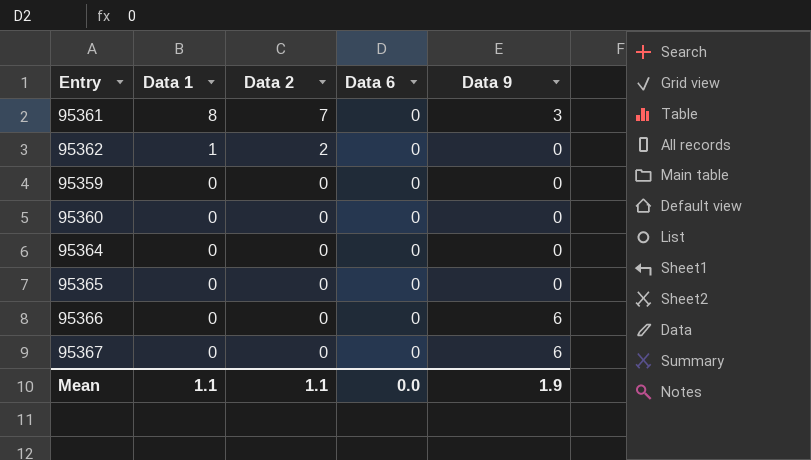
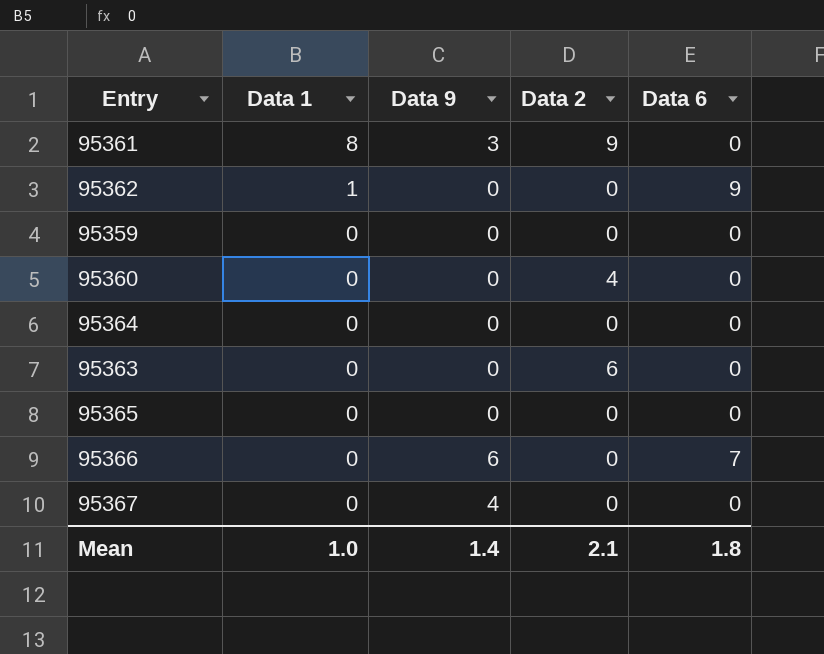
column Data 9 | position: 5 -> 3
95361 | Data 2: 7 -> 9
95362 | Data 2: 2 -> 0
95362 | Data 6: 0 -> 9
95360 | Data 2: 0 -> 4
row 95363: none -> 0 | 0 | 6 | 0
95366 | Data 6: 0 -> 7
95367 | Data 9: 6 -> 4
Mean | Data 1: 1.1 -> 1.0
Mean | Data 9: 1.9 -> 1.4
Mean | Data 2: 1.1 -> 2.1
Mean | Data 6: 0.0 -> 1.8

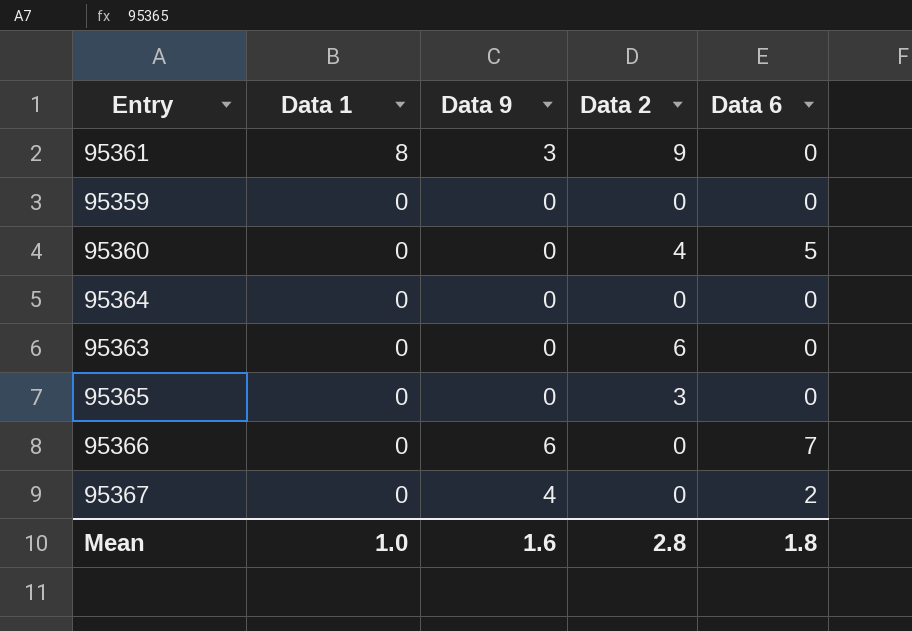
row 95362: 1 | 0 | 0 | 9 -> none
95360 | Data 6: 0 -> 5
95365 | Data 2: 0 -> 3
95367 | Data 6: 0 -> 2
Mean | Data 9: 1.4 -> 1.6
Mean | Data 2: 2.1 -> 2.8

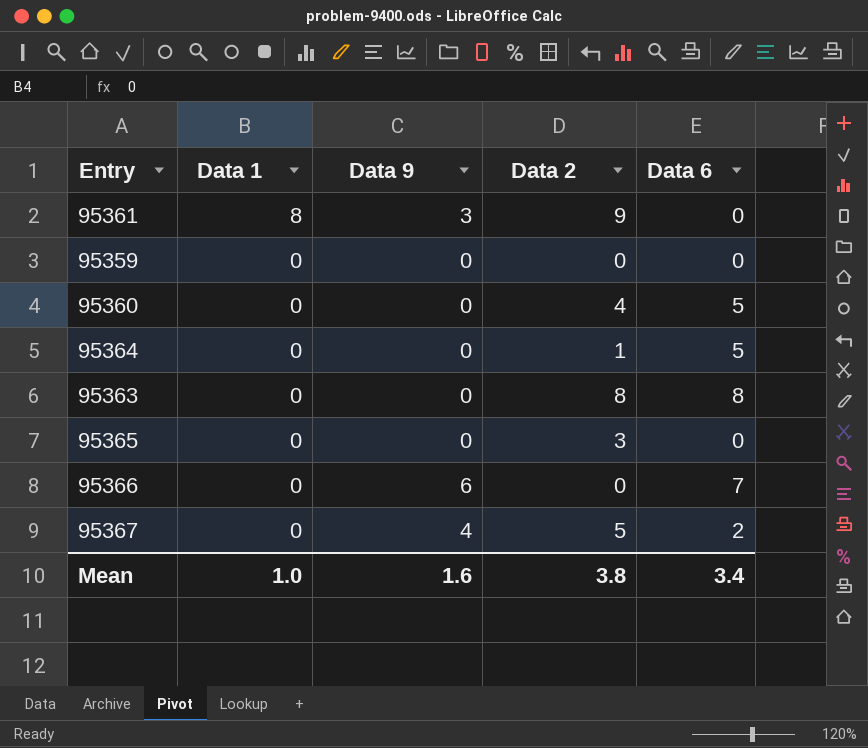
95364 | Data 2: 0 -> 1
95364 | Data 6: 0 -> 5
95363 | Data 2: 6 -> 8
95363 | Data 6: 0 -> 8
95367 | Data 2: 0 -> 5
Mean | Data 2: 2.8 -> 3.8
Mean | Data 6: 1.8 -> 3.4

